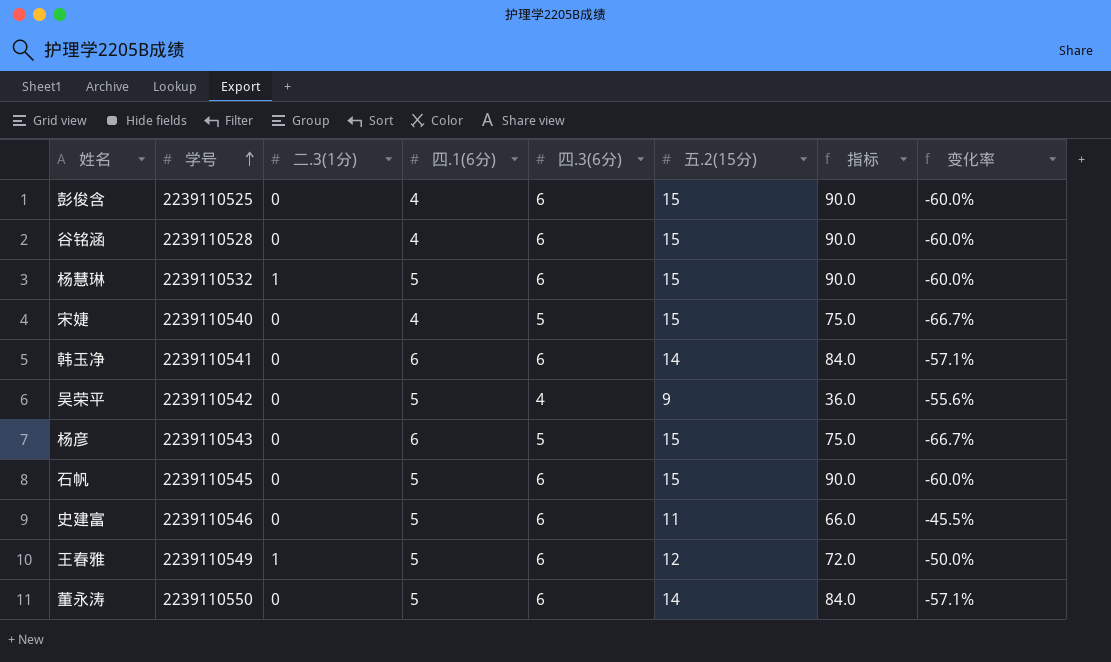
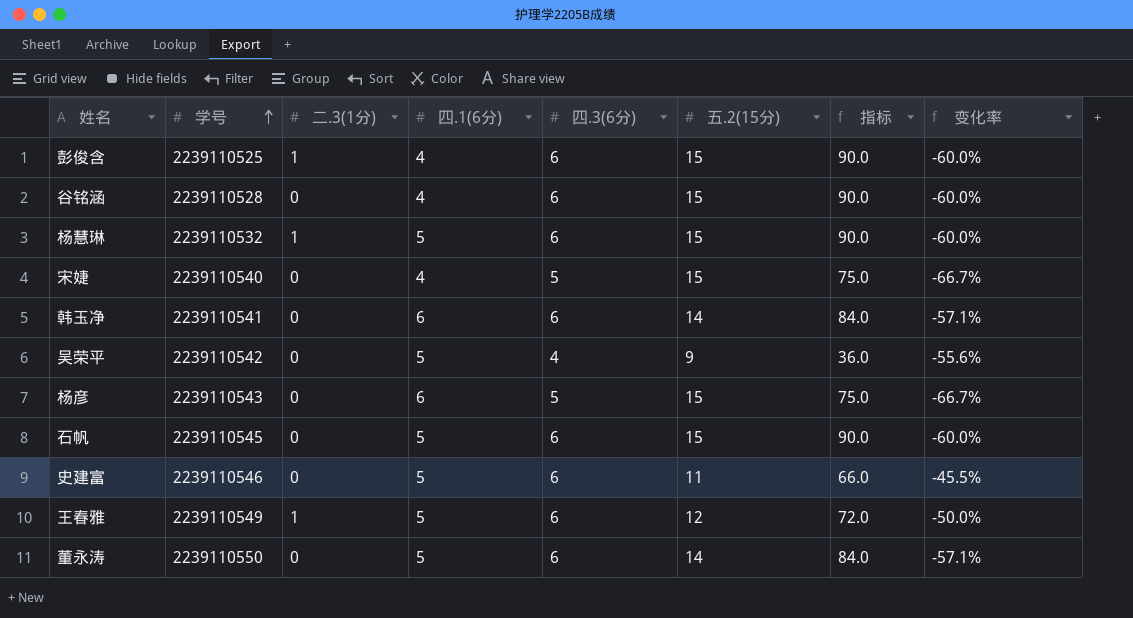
彭俊含 | 二.3(1分): 0 -> 1

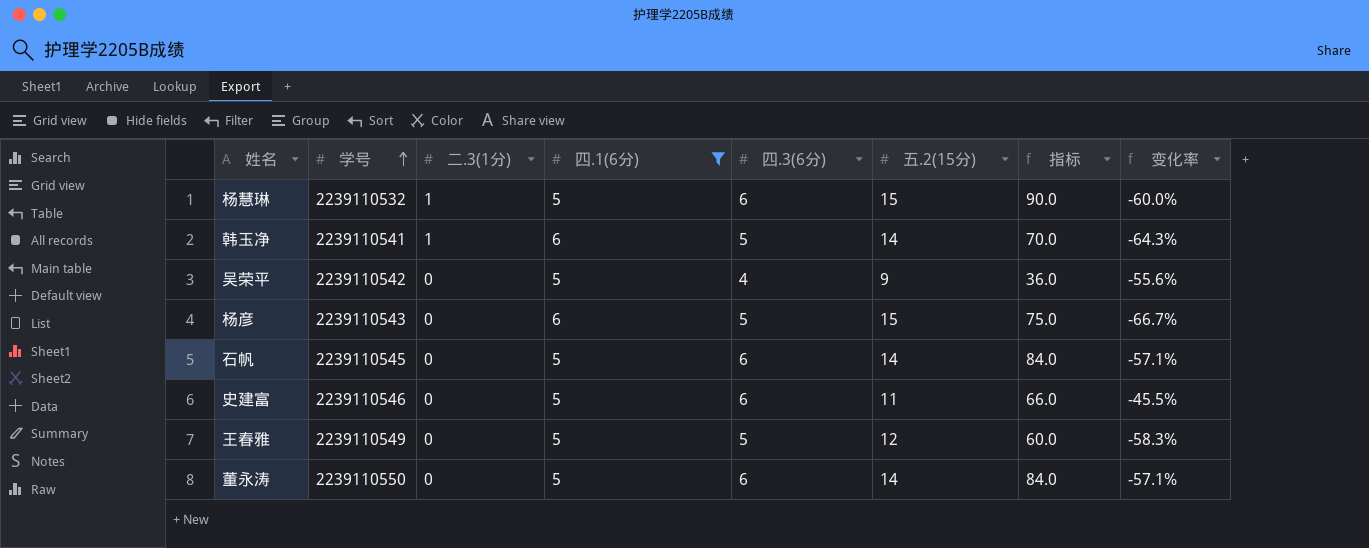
filter: none -> 四.1(6分) != 4
韩玉净 | 二.3(1分): 0 -> 1
韩玉净 | 四.3(6分): 6 -> 5
韩玉净 | 指标: 84.0 -> 70.0
韩玉净 | 变化率: -57.1% -> -64.3%
石帆 | 五.2(15分): 15 -> 14
石帆 | 指标: 90.0 -> 84.0
石帆 | 变化率: -60.0% -> -57.1%
王春雅 | 二.3(1分): 1 -> 0
王春雅 | 四.3(6分): 6 -> 5
王春雅 | 指标: 72.0 -> 60.0
王春雅 | 变化率: -50.0% -> -58.3%

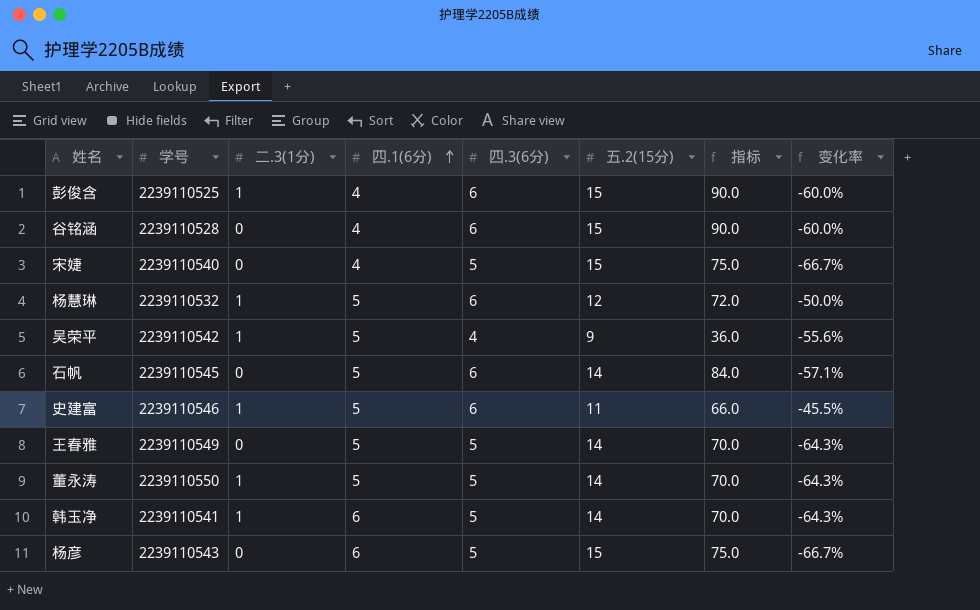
filter: 四.1(6分) != 4 -> none
row order: 学号 ascending -> 四.1(6分) ascending
杨慧琳 | 五.2(15分): 15 -> 12
杨慧琳 | 指标: 90.0 -> 72.0
杨慧琳 | 变化率: -60.0% -> -50.0%
吴荣平 | 二.3(1分): 0 -> 1
史建富 | 二.3(1分): 0 -> 1
王春雅 | 五.2(15分): 12 -> 14
王春雅 | 指标: 60.0 -> 70.0
王春雅 | 变化率: -58.3% -> -64.3%
董永涛 | 二.3(1分): 0 -> 1
董永涛 | 四.3(6分): 6 -> 5
董永涛 | 指标: 84.0 -> 70.0
董永涛 | 变化率: -57.1% -> -64.3%

